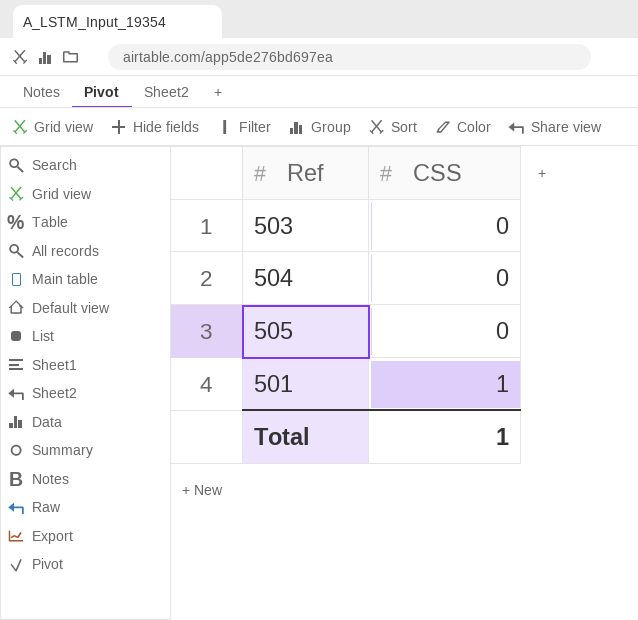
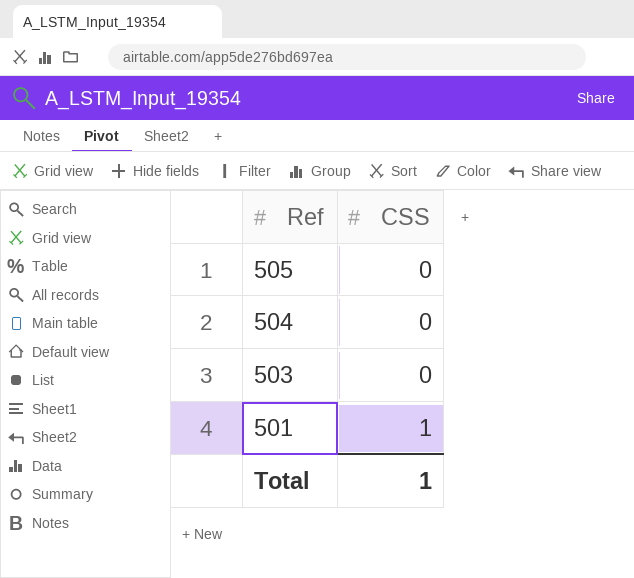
row order: CSS ascending -> Ref descending

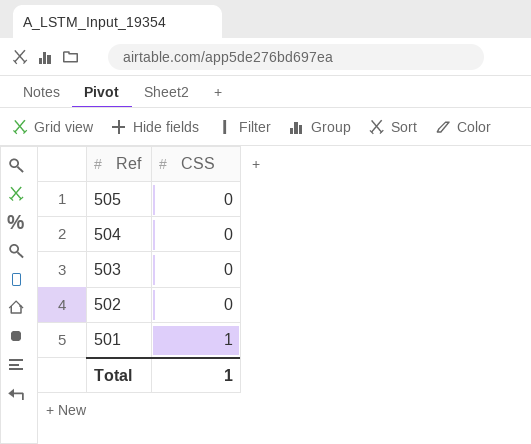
row 502: none -> 0

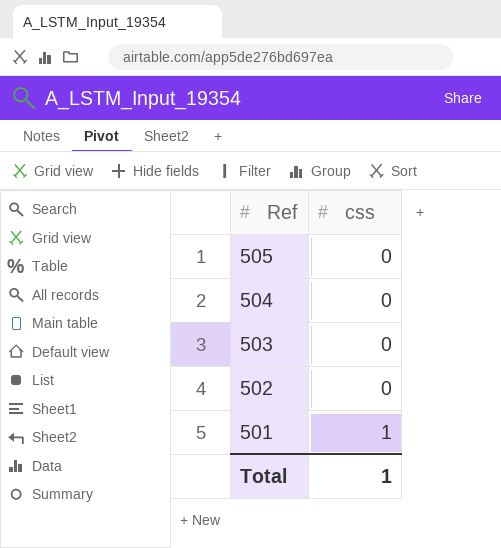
column name: CSS -> css

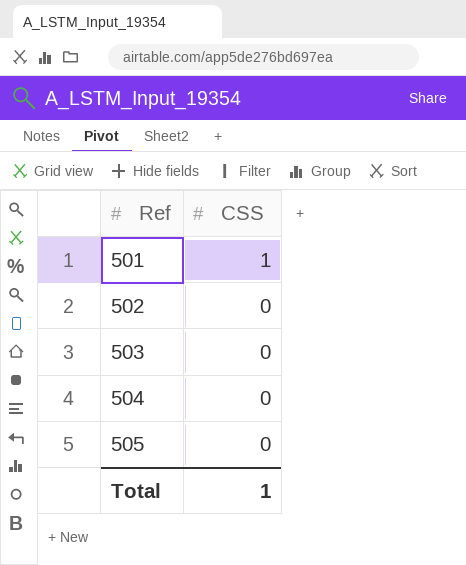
row order: Ref descending -> Ref ascending
column name: css -> CSS

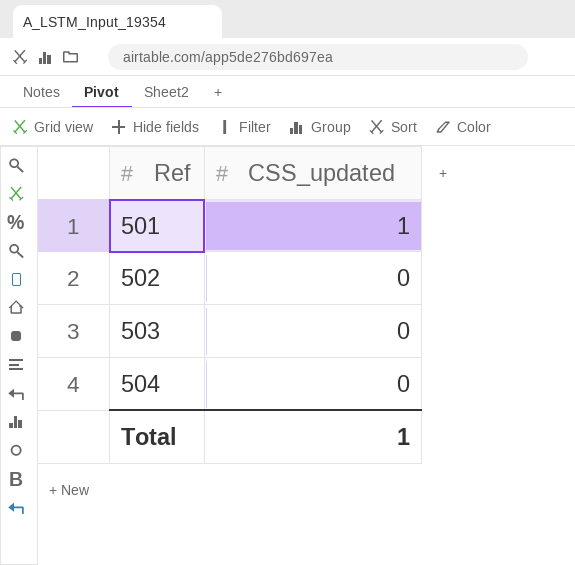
column name: CSS -> CSS_updated
row 505: 0 -> none

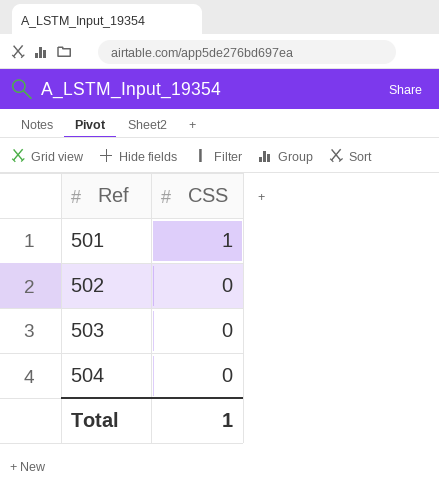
column name: CSS_updated -> CSS

